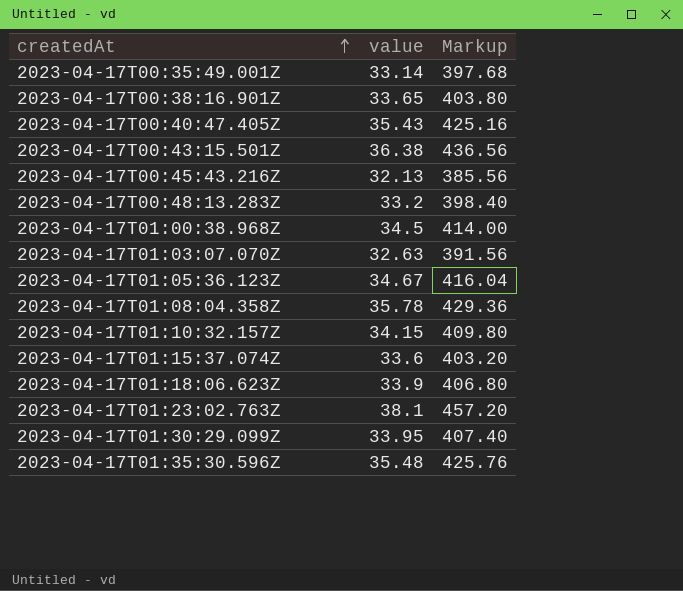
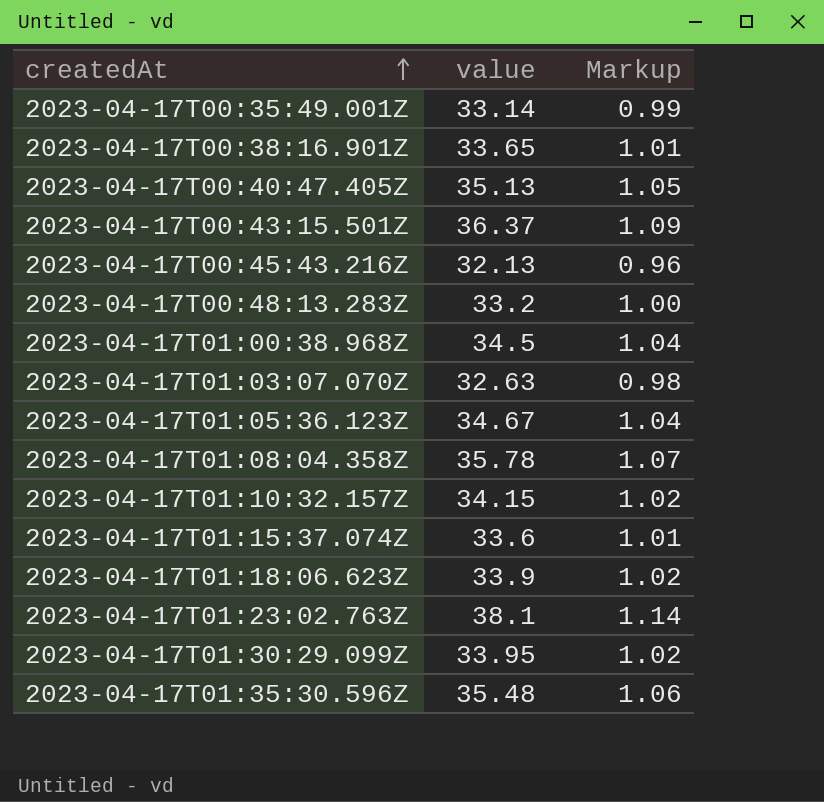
column Markup | formula: [value] * 12 -> [value] * 0.03
2023-04-17T00:40:47.405Z | value: 35.43 -> 35.13
2023-04-17T00:43:15.501Z | value: 36.38 -> 36.37

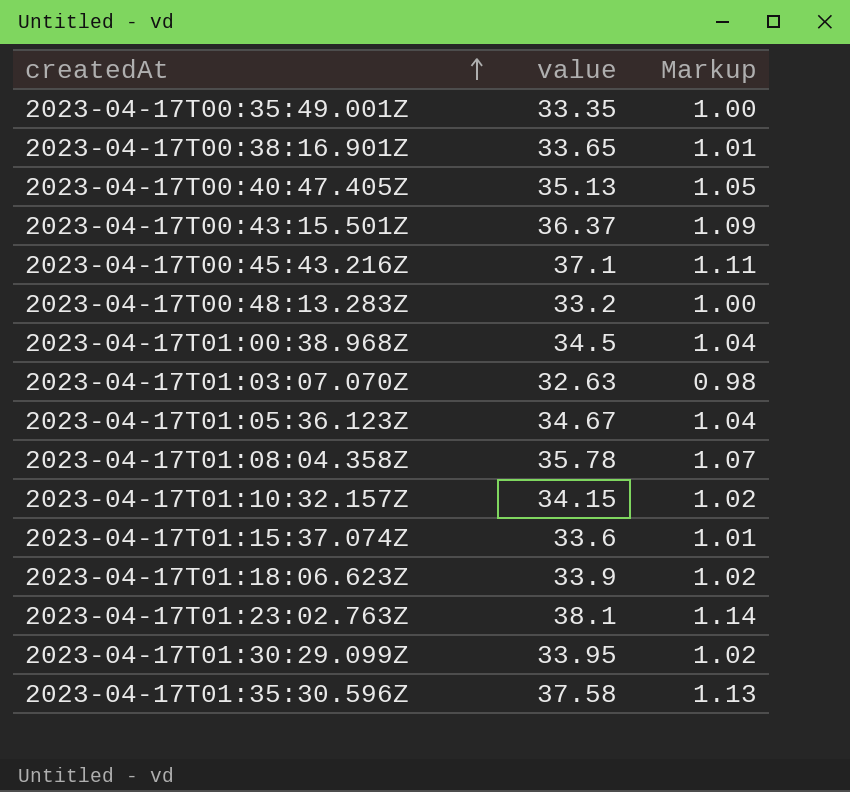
2023-04-17T00:35:49.001Z | value: 33.14 -> 33.35
2023-04-17T00:35:49.001Z | Markup: 0.99 -> 1.00
2023-04-17T00:45:43.216Z | value: 32.13 -> 37.1
2023-04-17T00:45:43.216Z | Markup: 0.96 -> 1.11
2023-04-17T01:35:30.596Z | value: 35.48 -> 37.58
2023-04-17T01:35:30.596Z | Markup: 1.06 -> 1.13

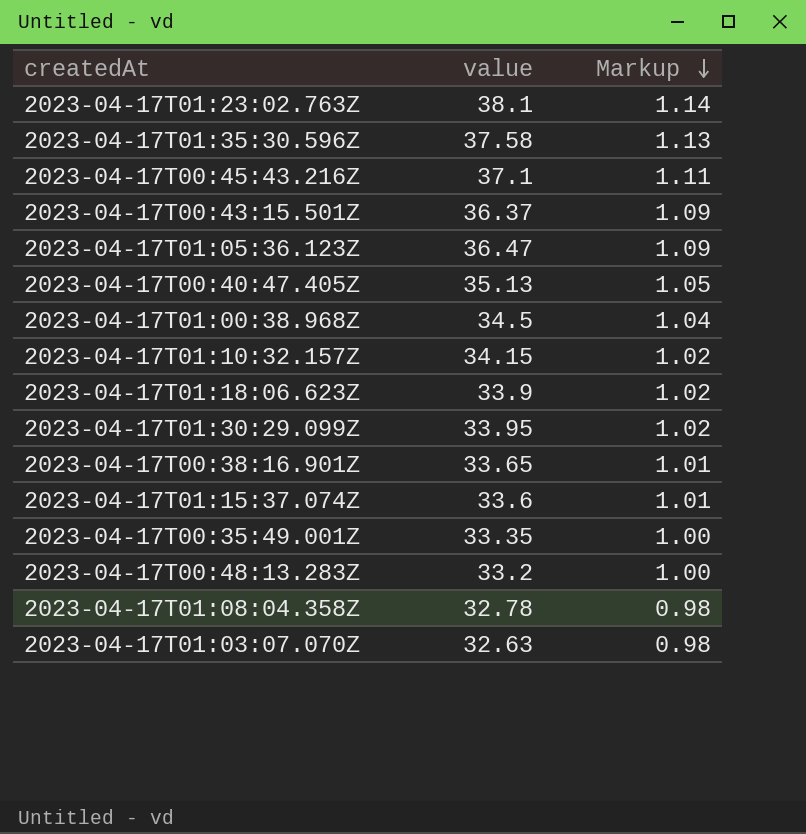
row order: createdAt ascending -> Markup descending
2023-04-17T01:05:36.123Z | value: 34.67 -> 36.47
2023-04-17T01:05:36.123Z | Markup: 1.04 -> 1.09
2023-04-17T01:08:04.358Z | value: 35.78 -> 32.78
2023-04-17T01:08:04.358Z | Markup: 1.07 -> 0.98

